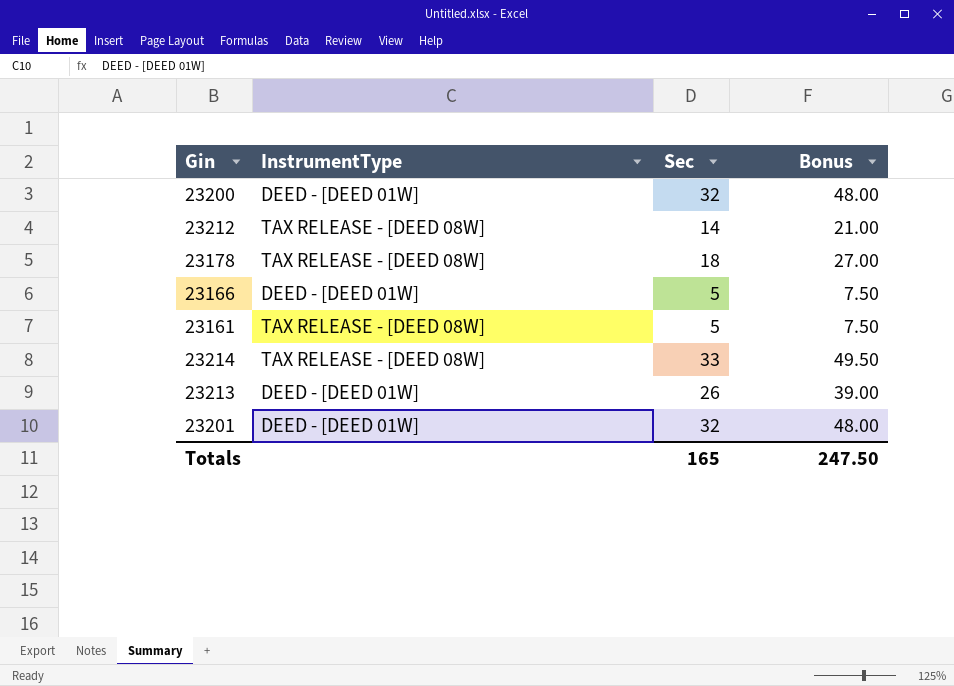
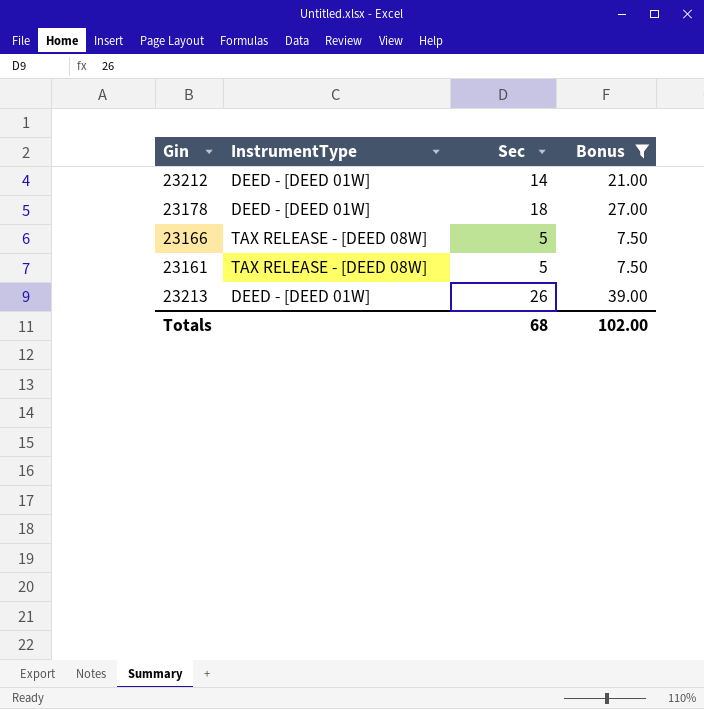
filter: none -> Bonus <= 39.00
23212 | InstrumentType: TAX RELEASE - [DEED 08W] -> DEED - [DEED 01W]
23178 | InstrumentType: TAX RELEASE - [DEED 08W] -> DEED - [DEED 01W]
23166 | InstrumentType: DEED - [DEED 01W] -> TAX RELEASE - [DEED 08W]
Totals | Sec: 165 -> 68
Totals | Bonus: 247.50 -> 102.00

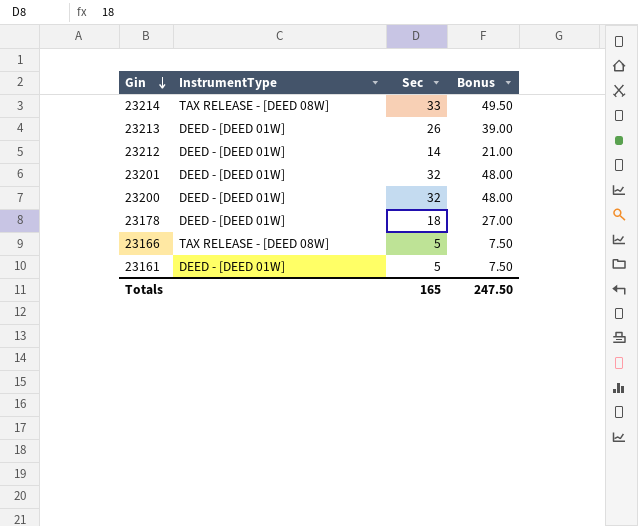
filter: Bonus <= 39.00 -> none
row order: none -> Gin descending
23161 | InstrumentType: TAX RELEASE - [DEED 08W] -> DEED - [DEED 01W]
Totals | Sec: 68 -> 165
Totals | Bonus: 102.00 -> 247.50

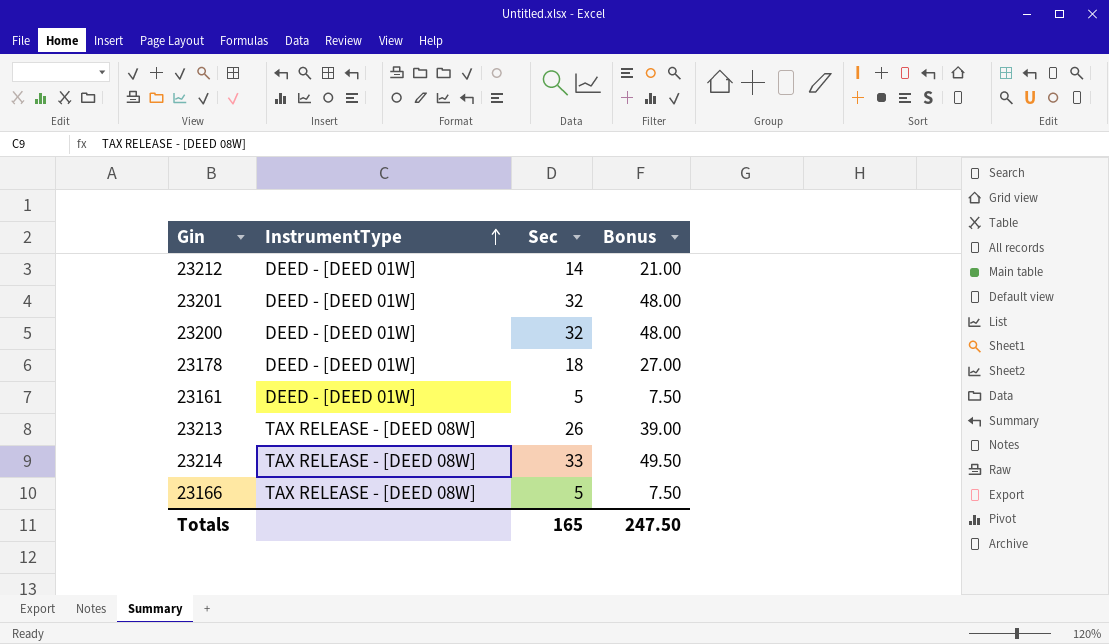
row order: Gin descending -> InstrumentType ascending
23213 | InstrumentType: DEED - [DEED 01W] -> TAX RELEASE - [DEED 08W]

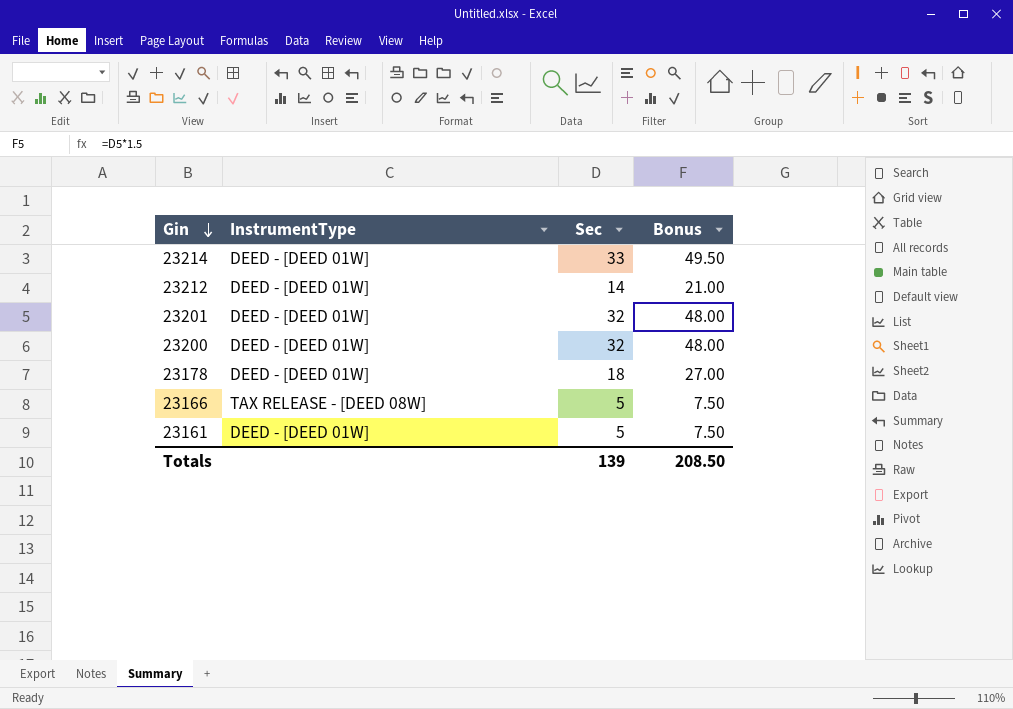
row order: InstrumentType ascending -> Gin descending
row 23213: TAX RELEASE - [DEED 08W] | 26 | 39.00 -> none
23214 | InstrumentType: TAX RELEASE - [DEED 08W] -> DEED - [DEED 01W]
Totals | Sec: 165 -> 139
Totals | Bonus: 247.50 -> 208.50

